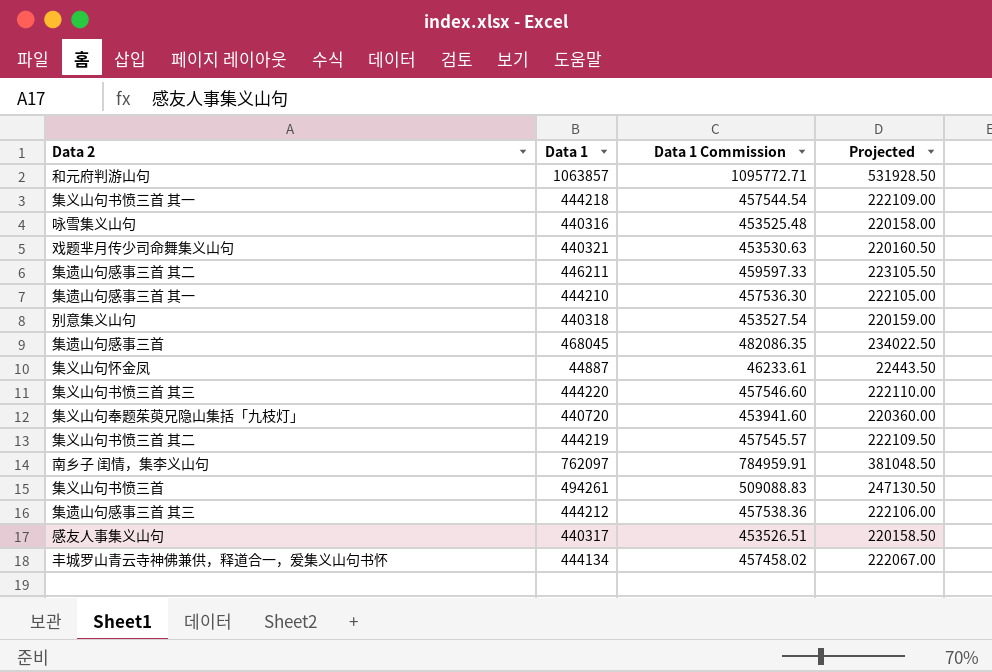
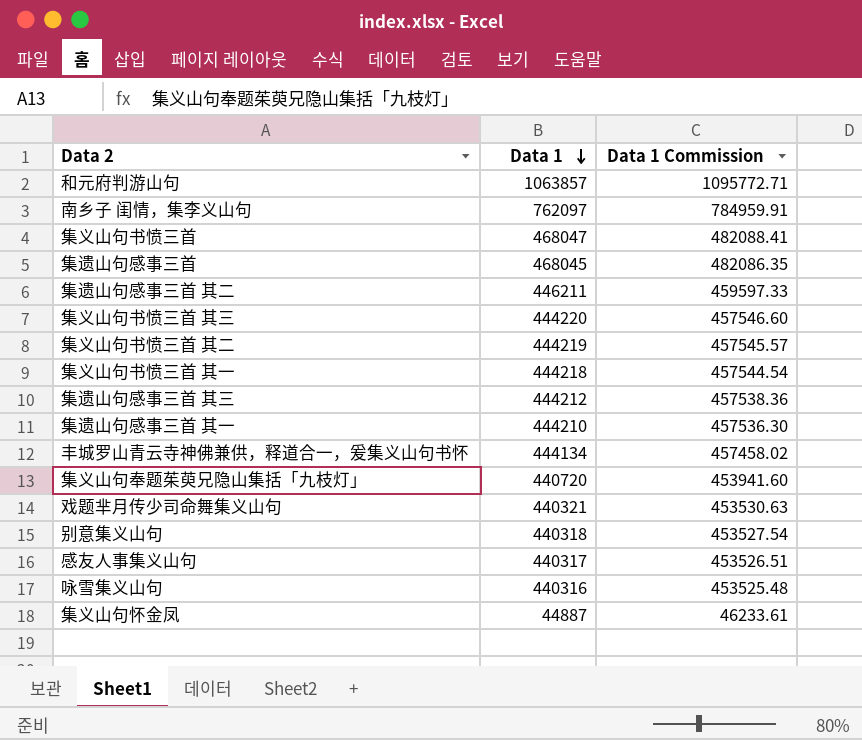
row order: none -> Data 1 descending
column Projected | formula: [Data 1] * 0.5 -> none
集义山句书愤三首 | Data 1: 494261 -> 468047
集义山句书愤三首 | Data 1 Commission: 509088.83 -> 482088.41

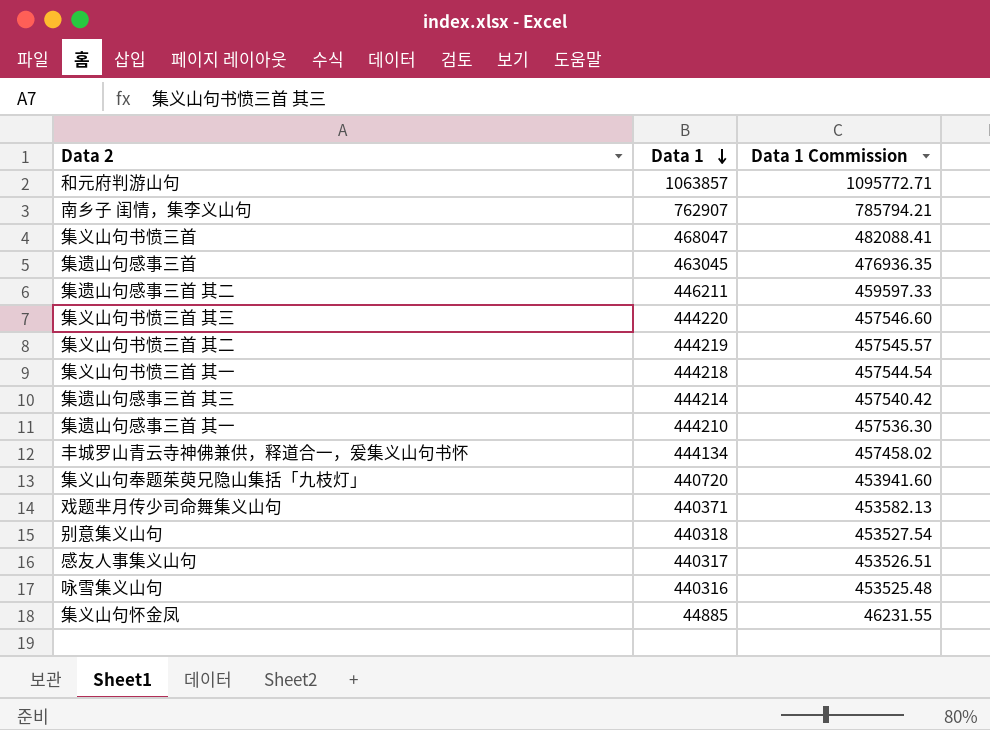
南乡子 闺情，集李义山句 | Data 1: 762097 -> 762907
南乡子 闺情，集李义山句 | Data 1 Commission: 784959.91 -> 785794.21
集遗山句感事三首 | Data 1: 468045 -> 463045
集遗山句感事三首 | Data 1 Commission: 482086.35 -> 476936.35
集遗山句感事三首 其三 | Data 1: 444212 -> 444214
集遗山句感事三首 其三 | Data 1 Commission: 457538.36 -> 457540.42
戏题芈月传少司命舞集义山句 | Data 1: 440321 -> 440371
戏题芈月传少司命舞集义山句 | Data 1 Commission: 453530.63 -> 453582.13
集义山句怀金凤 | Data 1: 44887 -> 44885
集义山句怀金凤 | Data 1 Commission: 46233.61 -> 46231.55

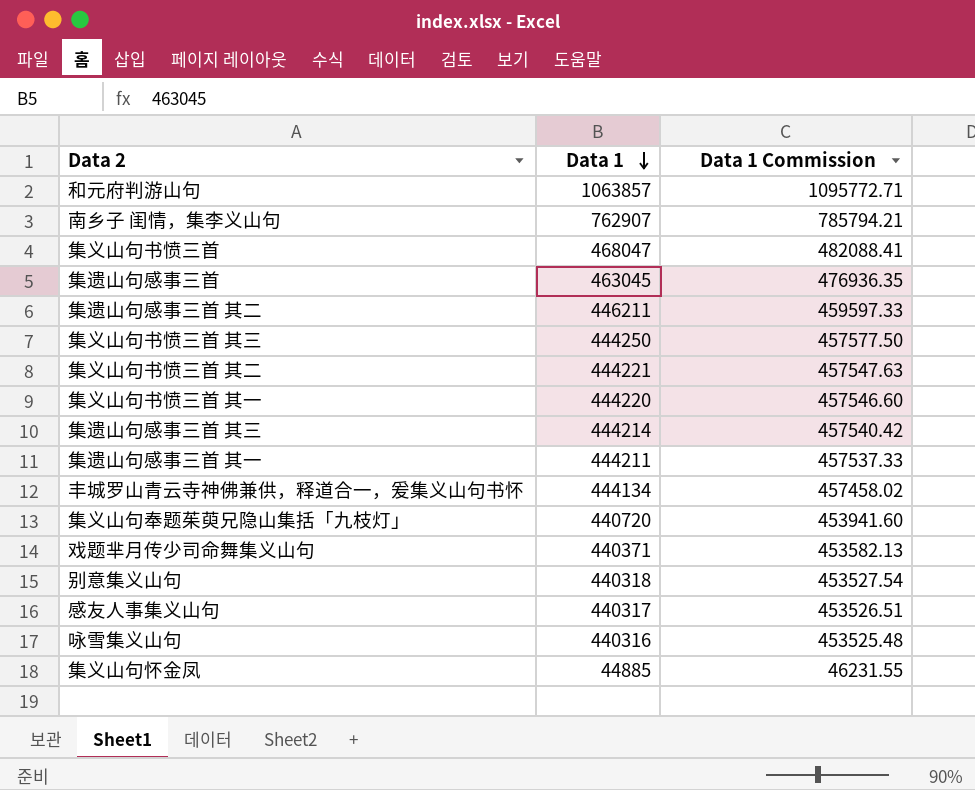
集义山句书愤三首 其三 | Data 1: 444220 -> 444250
集义山句书愤三首 其三 | Data 1 Commission: 457546.60 -> 457577.50
集义山句书愤三首 其二 | Data 1: 444219 -> 444221
集义山句书愤三首 其二 | Data 1 Commission: 457545.57 -> 457547.63
集义山句书愤三首 其一 | Data 1: 444218 -> 444220
集义山句书愤三首 其一 | Data 1 Commission: 457544.54 -> 457546.60
集遗山句感事三首 其一 | Data 1: 444210 -> 444211
集遗山句感事三首 其一 | Data 1 Commission: 457536.30 -> 457537.33

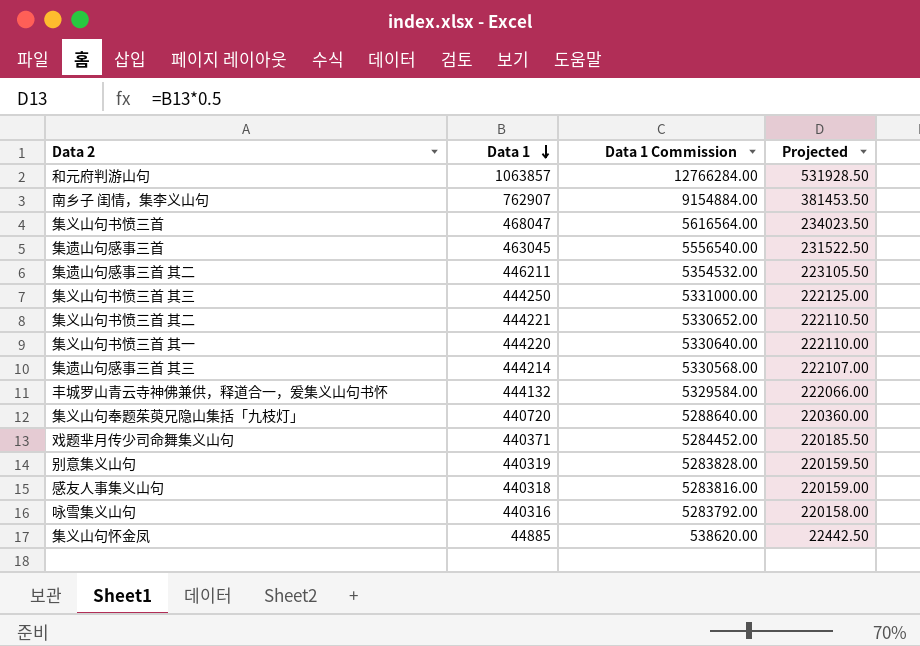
column Data 1 Commission | formula: [Data 1] * 1.03 -> [Data 1] * 12
column Projected | formula: none -> [Data 1] * 0.5
row 集遗山句感事三首 其一: 444211 | 457537.33 -> none
丰城罗山青云寺神佛兼供，释道合一，爰集义山句书怀 | Data 1: 444134 -> 444132
别意集义山句 | Data 1: 440318 -> 440319
感友人事集义山句 | Data 1: 440317 -> 440318

